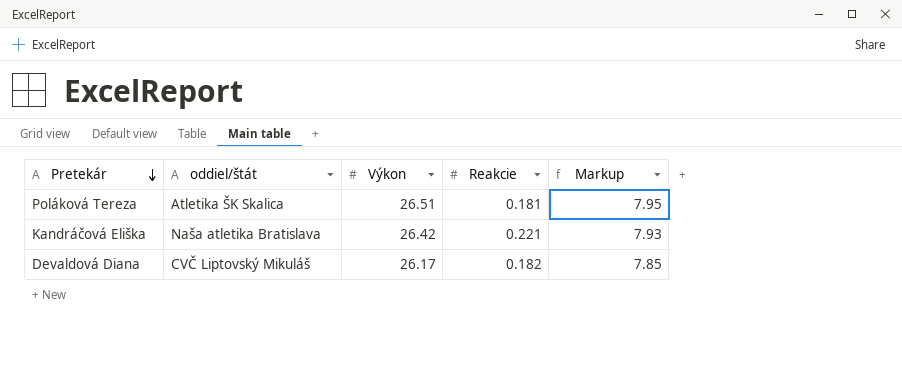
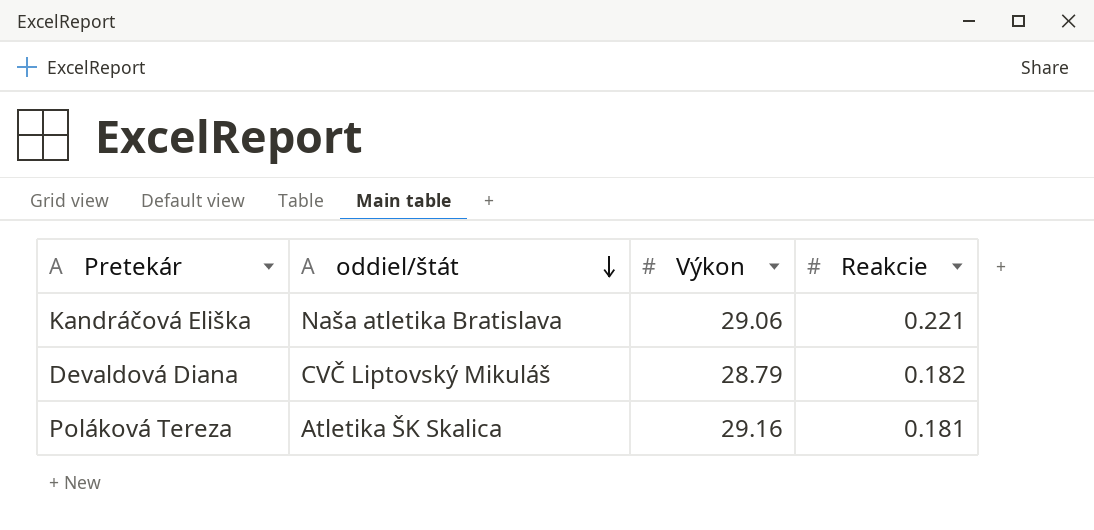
row order: Pretekár descending -> oddiel/štát descending
column Markup | formula: [Výkon] * 0.3 -> none
Kandráčová Eliška | Výkon: 26.42 -> 29.06
Devaldová Diana | Výkon: 26.17 -> 28.79
Poláková Tereza | Výkon: 26.51 -> 29.16

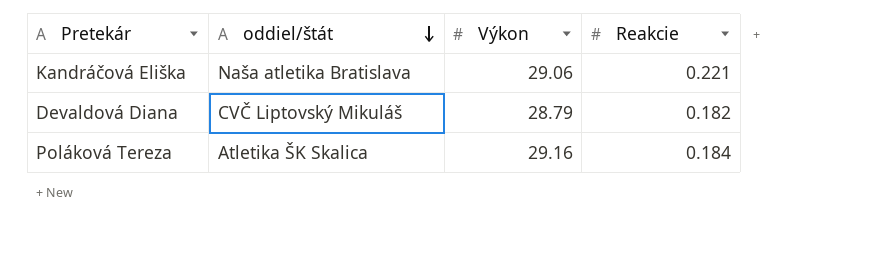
Poláková Tereza | Reakcie: 0.181 -> 0.184

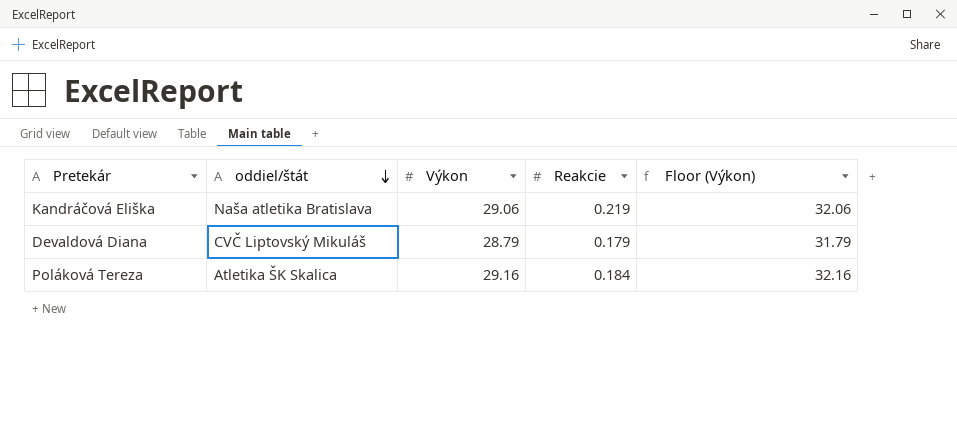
column Floor (Výkon) | formula: none -> [Výkon] + 3
Kandráčová Eliška | Reakcie: 0.221 -> 0.219
Devaldová Diana | Reakcie: 0.182 -> 0.179

